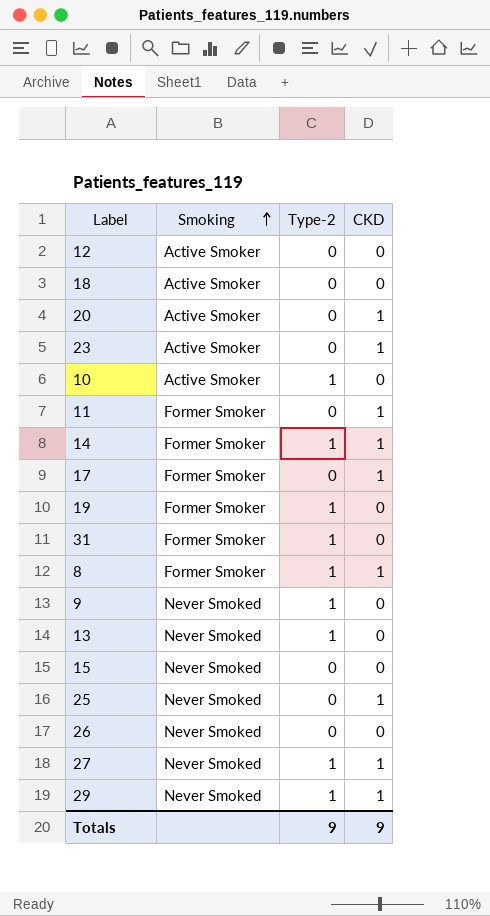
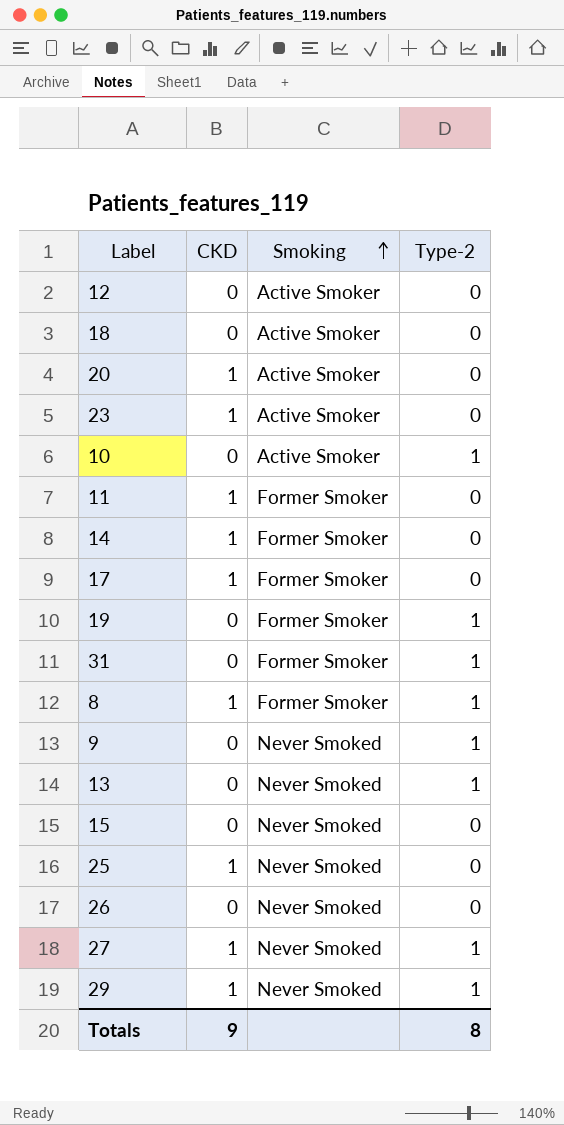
column CKD | position: 4 -> 2
14 | Type-2: 1 -> 0
Totals | Type-2: 9 -> 8

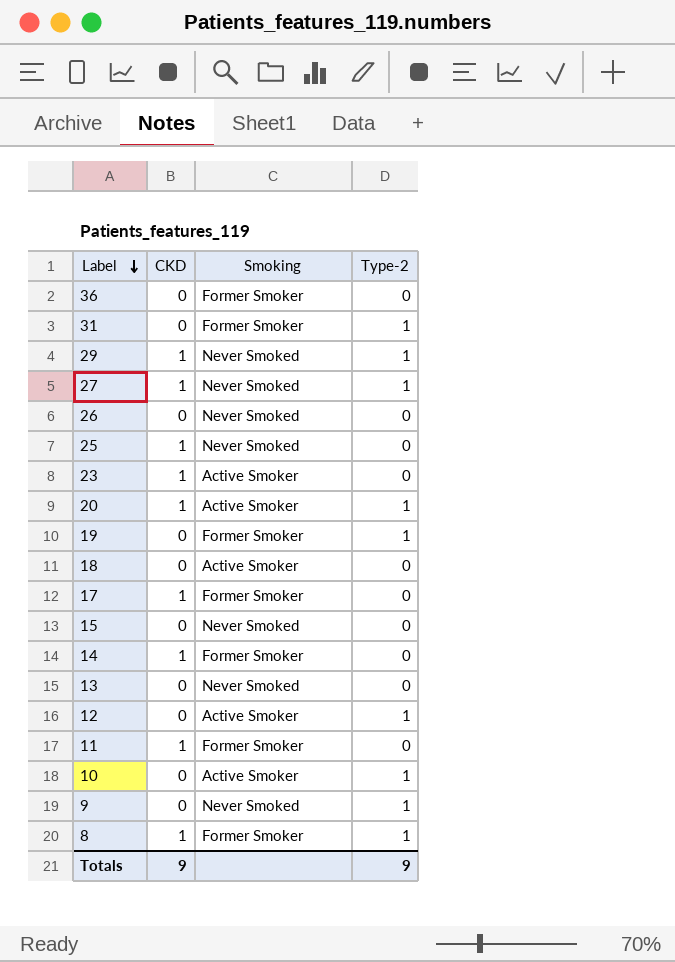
row order: Smoking ascending -> Label descending
row 36: none -> 0 | Former Smoker | 0
20 | Type-2: 0 -> 1
13 | Type-2: 1 -> 0
12 | Type-2: 0 -> 1
Totals | Type-2: 8 -> 9

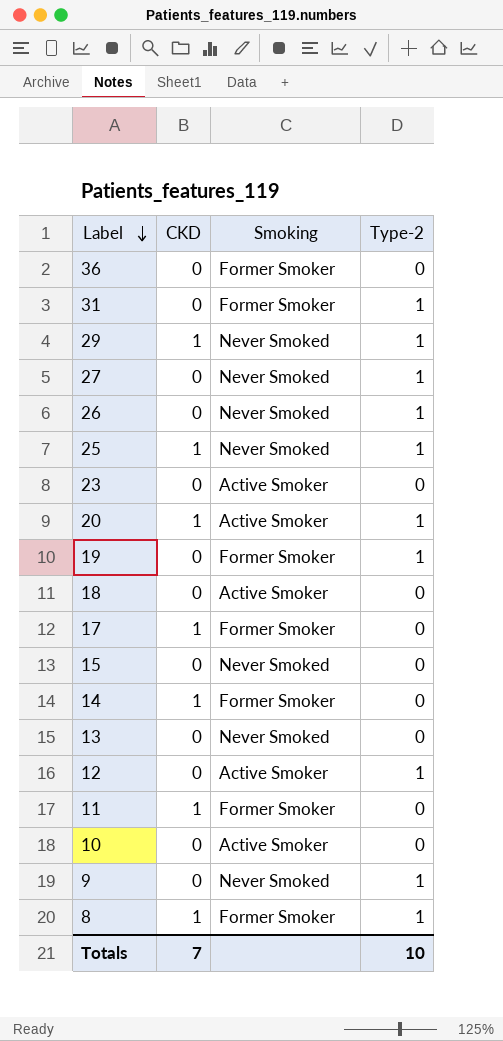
27 | CKD: 1 -> 0
26 | Type-2: 0 -> 1
25 | Type-2: 0 -> 1
23 | CKD: 1 -> 0
10 | Type-2: 1 -> 0
Totals | CKD: 9 -> 7
Totals | Type-2: 9 -> 10

